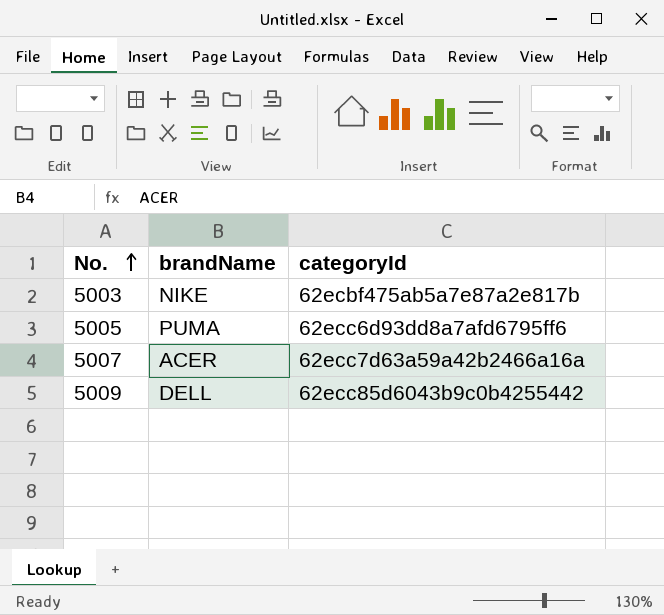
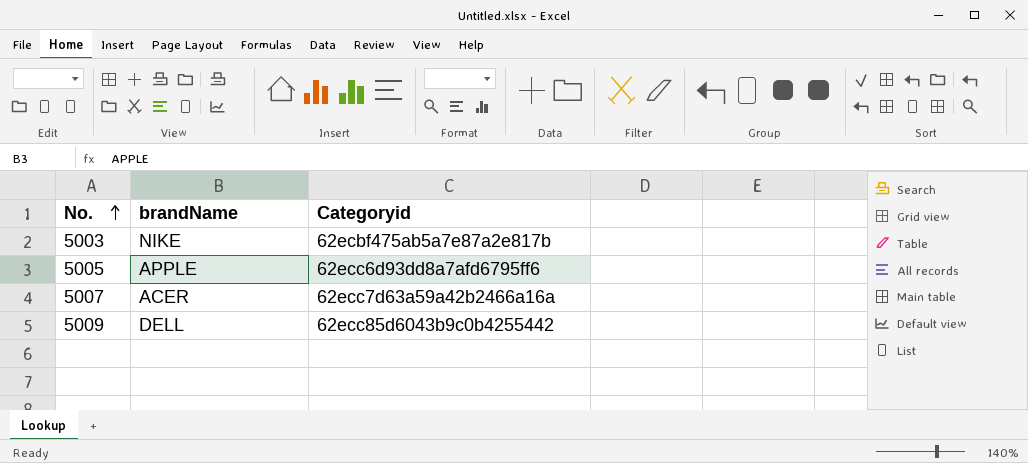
column name: categoryId -> Categoryid
5005 | brandName: PUMA -> APPLE

